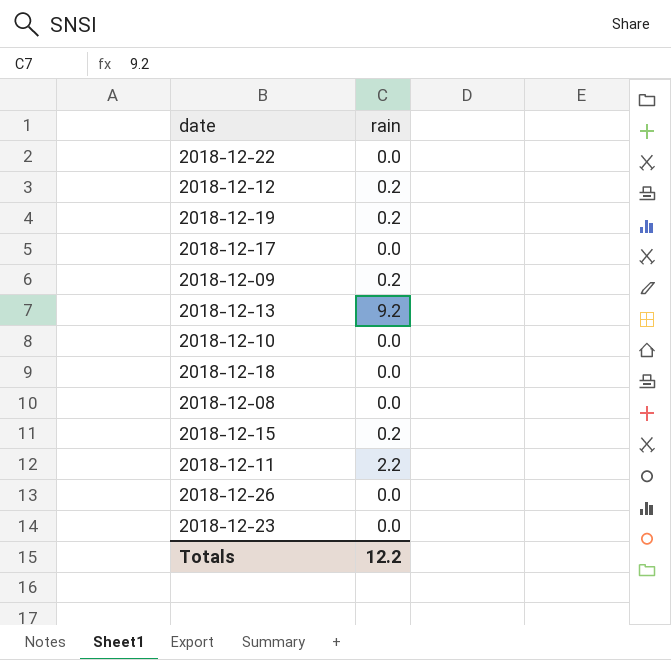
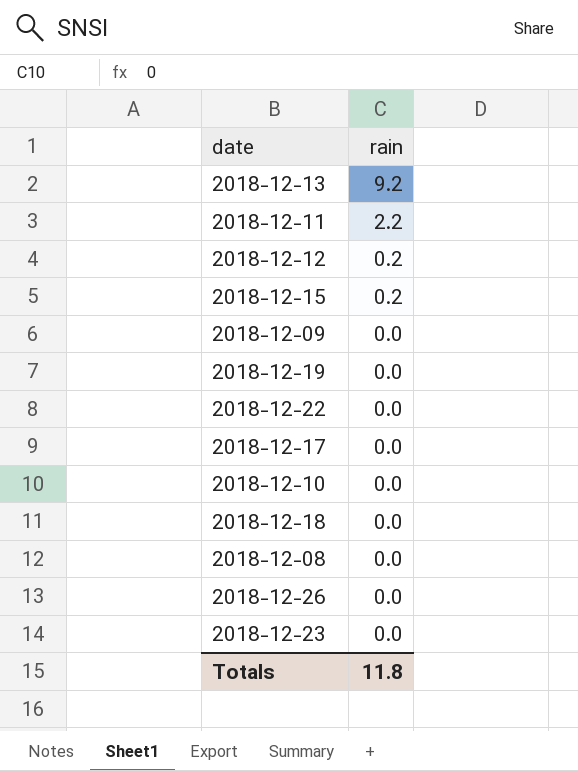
row order: none -> rain descending
2018-12-09 | rain: 0.2 -> 0.0
2018-12-19 | rain: 0.2 -> 0.0
Totals | rain: 12.2 -> 11.8

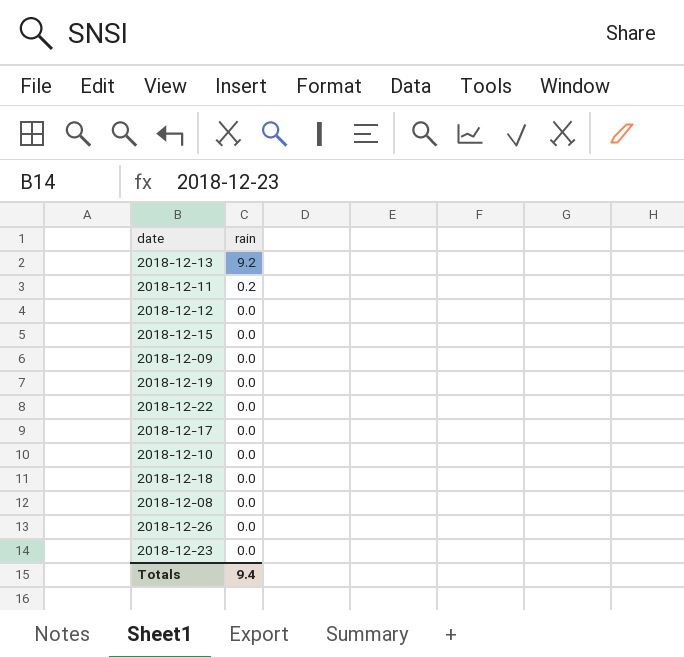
2018-12-11 | rain: 2.2 -> 0.2
2018-12-12 | rain: 0.2 -> 0.0
2018-12-15 | rain: 0.2 -> 0.0
Totals | rain: 11.8 -> 9.4

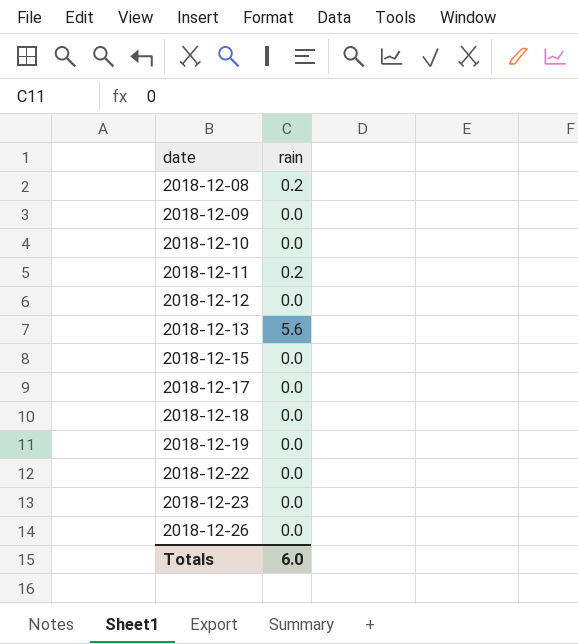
row order: rain descending -> date ascending
2018-12-08 | rain: 0.0 -> 0.2
2018-12-13 | rain: 9.2 -> 5.6
Totals | rain: 9.4 -> 6.0

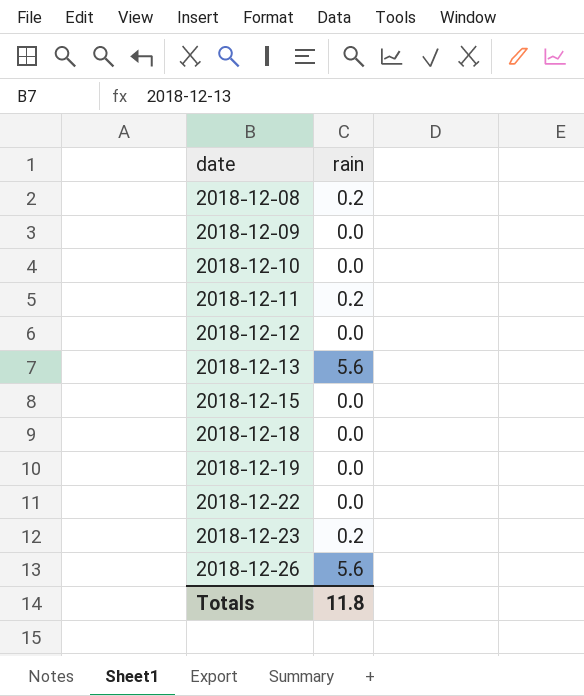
row 2018-12-17: 0.0 -> none
2018-12-23 | rain: 0.0 -> 0.2
2018-12-26 | rain: 0.0 -> 5.6
Totals | rain: 6.0 -> 11.8

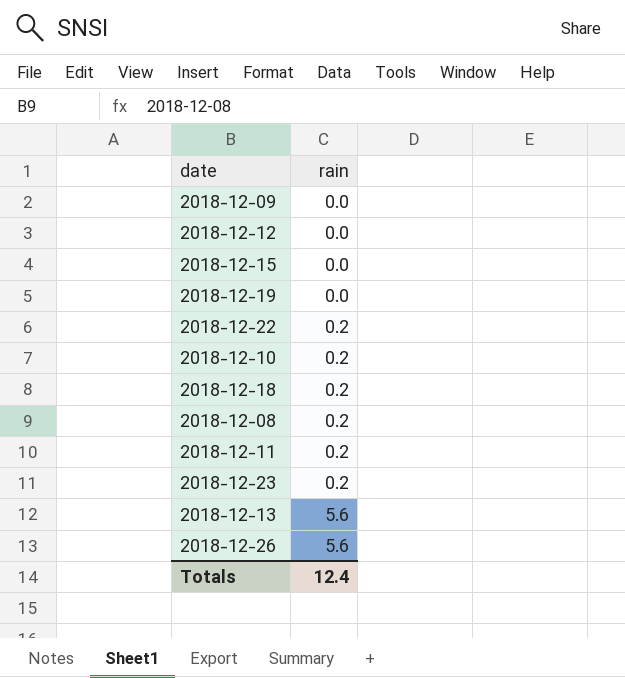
row order: date ascending -> rain ascending
2018-12-22 | rain: 0.0 -> 0.2
2018-12-10 | rain: 0.0 -> 0.2
2018-12-18 | rain: 0.0 -> 0.2
Totals | rain: 11.8 -> 12.4

